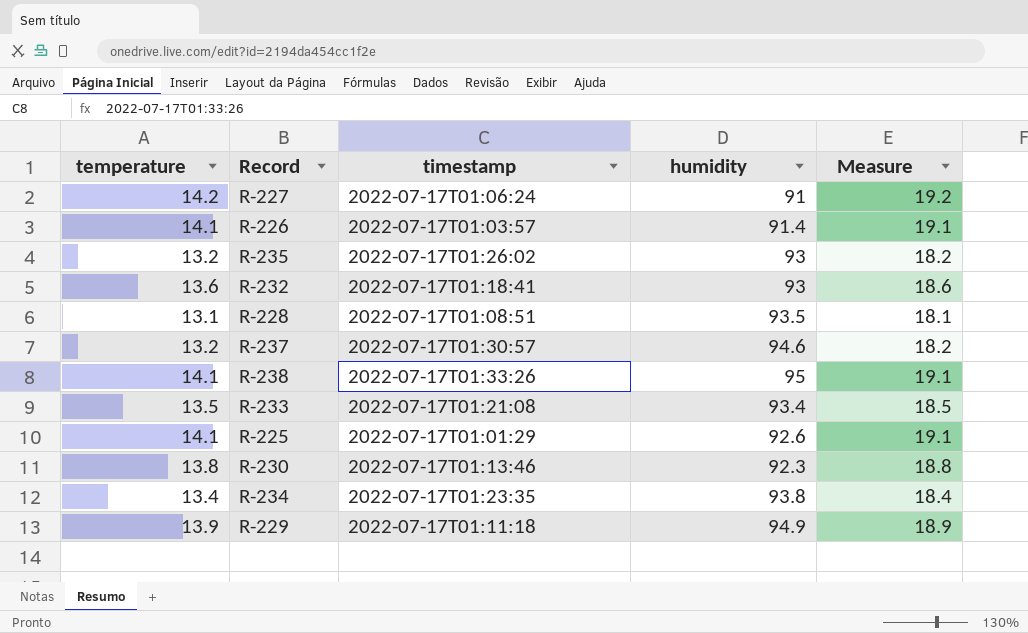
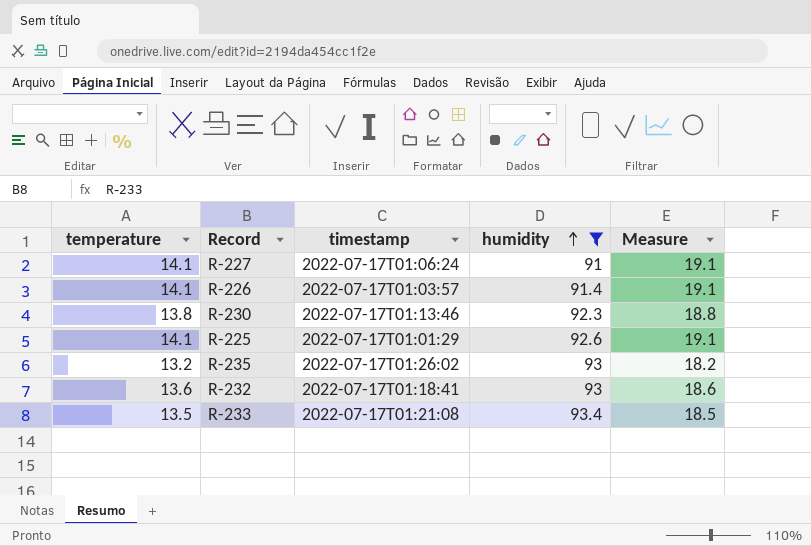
filter: none -> humidity <= 93.4
row order: none -> humidity ascending
R-227 | temperature: 14.2 -> 14.1
R-227 | Measure: 19.2 -> 19.1

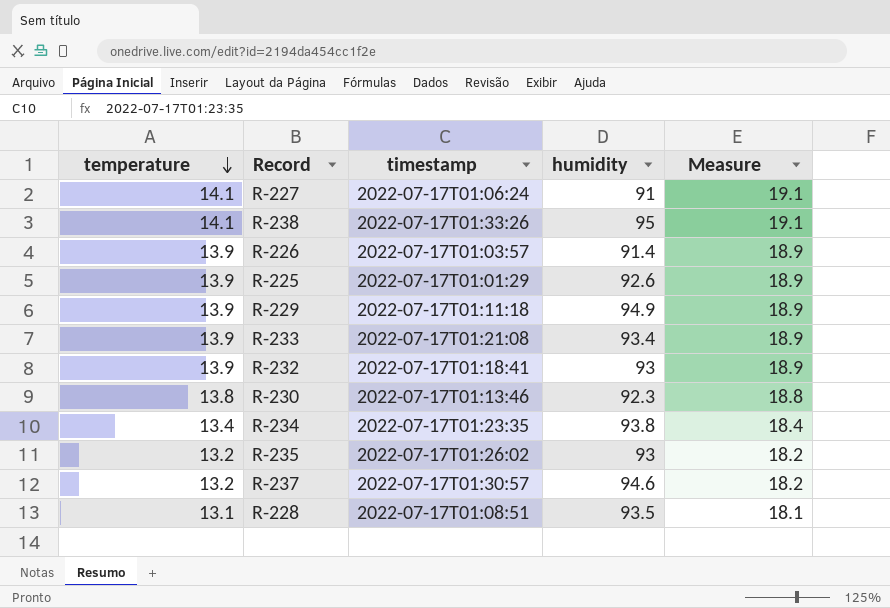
filter: humidity <= 93.4 -> none
row order: humidity ascending -> temperature descending
R-226 | temperature: 14.1 -> 13.9
R-226 | Measure: 19.1 -> 18.9
R-225 | temperature: 14.1 -> 13.9
R-225 | Measure: 19.1 -> 18.9
R-233 | temperature: 13.5 -> 13.9
R-233 | Measure: 18.5 -> 18.9
R-232 | temperature: 13.6 -> 13.9
R-232 | Measure: 18.6 -> 18.9

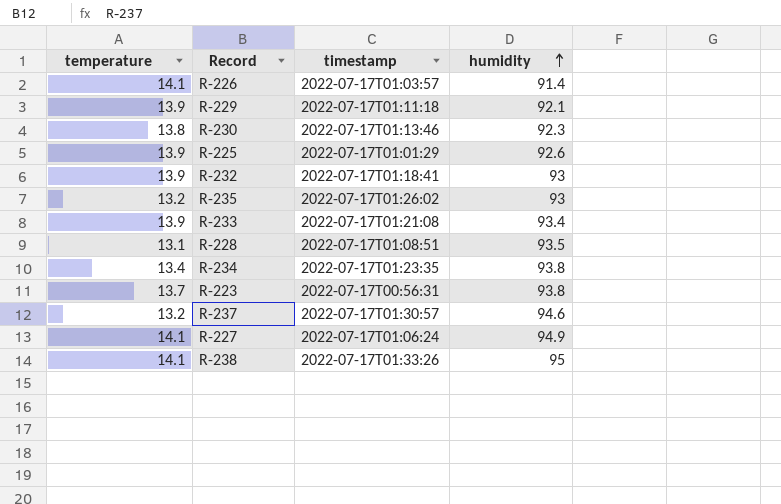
row order: temperature descending -> humidity ascending
column Measure | formula: [temperature] + 5 -> none
R-226 | temperature: 13.9 -> 14.1
R-229 | humidity: 94.9 -> 92.1
row R-223: none -> 13.7 | 2022-07-17T00:56:31 | 93.8
R-227 | humidity: 91 -> 94.9

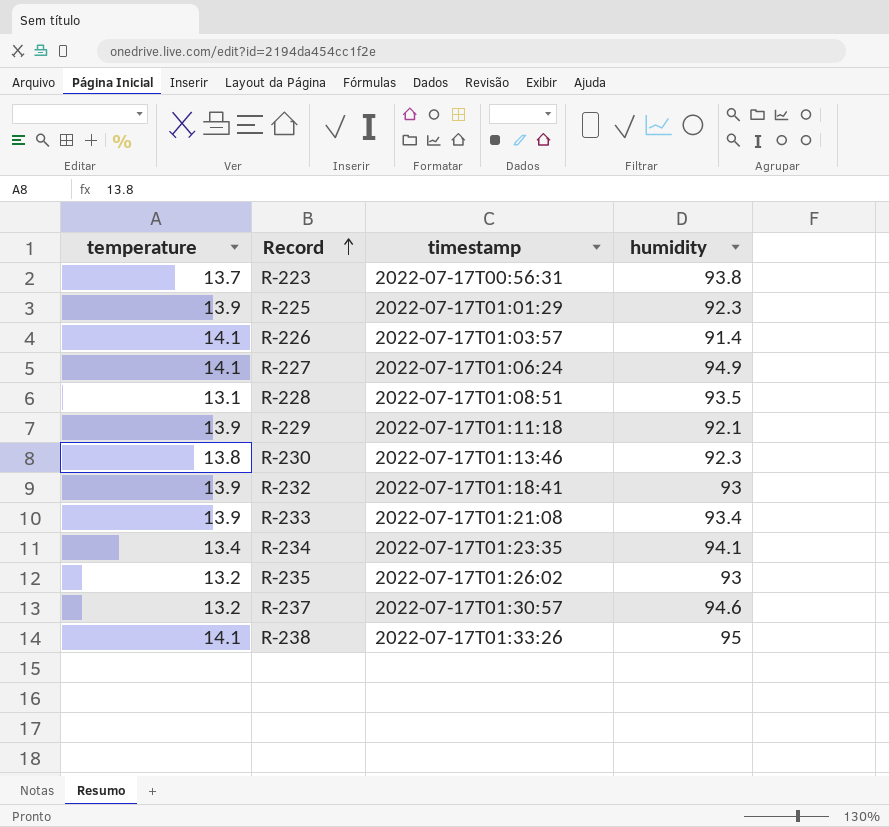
row order: humidity ascending -> Record ascending
R-225 | humidity: 92.6 -> 92.3
R-234 | humidity: 93.8 -> 94.1

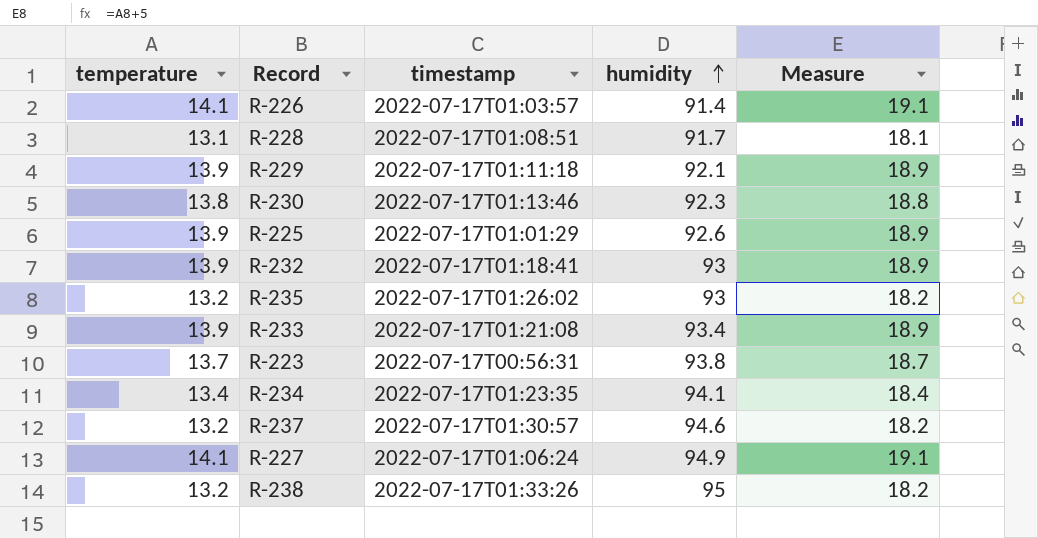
row order: Record ascending -> humidity ascending
column Measure | formula: none -> [temperature] + 5
R-228 | humidity: 93.5 -> 91.7
R-225 | humidity: 92.3 -> 92.6
R-238 | temperature: 14.1 -> 13.2

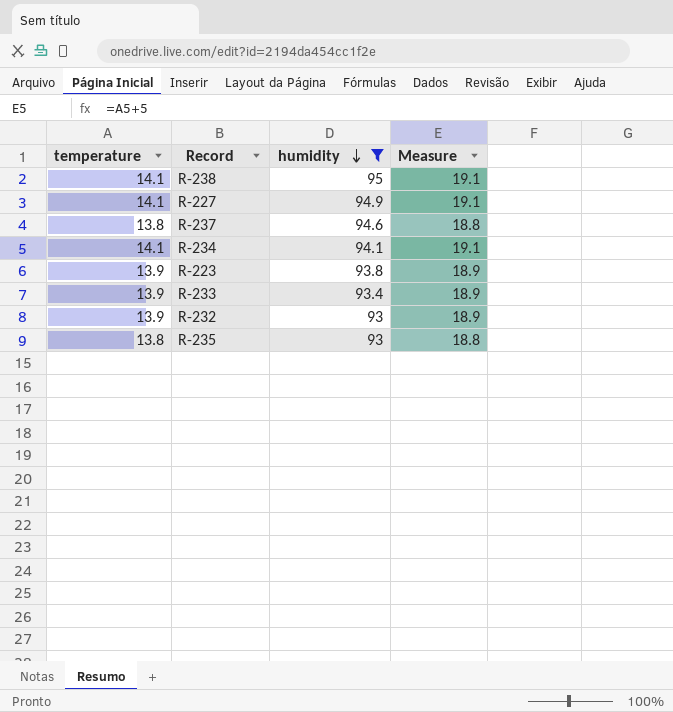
filter: none -> humidity >= 93
row order: humidity ascending -> humidity descending
column timestamp | position: 3 -> none
R-238 | temperature: 13.2 -> 14.1
R-238 | Measure: 18.2 -> 19.1
R-237 | temperature: 13.2 -> 13.8
R-237 | Measure: 18.2 -> 18.8
R-234 | temperature: 13.4 -> 14.1
R-234 | Measure: 18.4 -> 19.1
R-223 | temperature: 13.7 -> 13.9
R-223 | Measure: 18.7 -> 18.9
R-235 | temperature: 13.2 -> 13.8
R-235 | Measure: 18.2 -> 18.8

